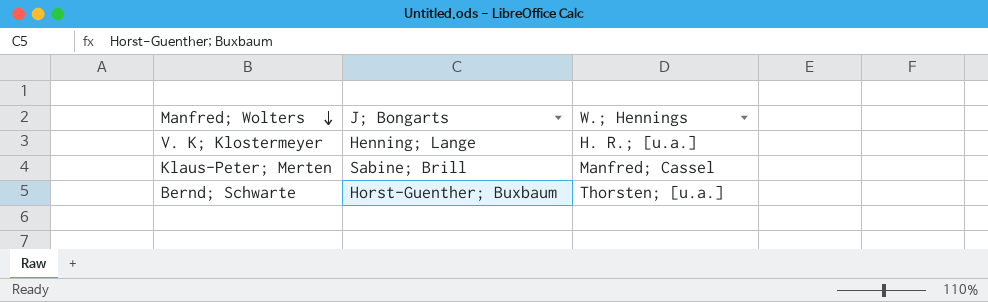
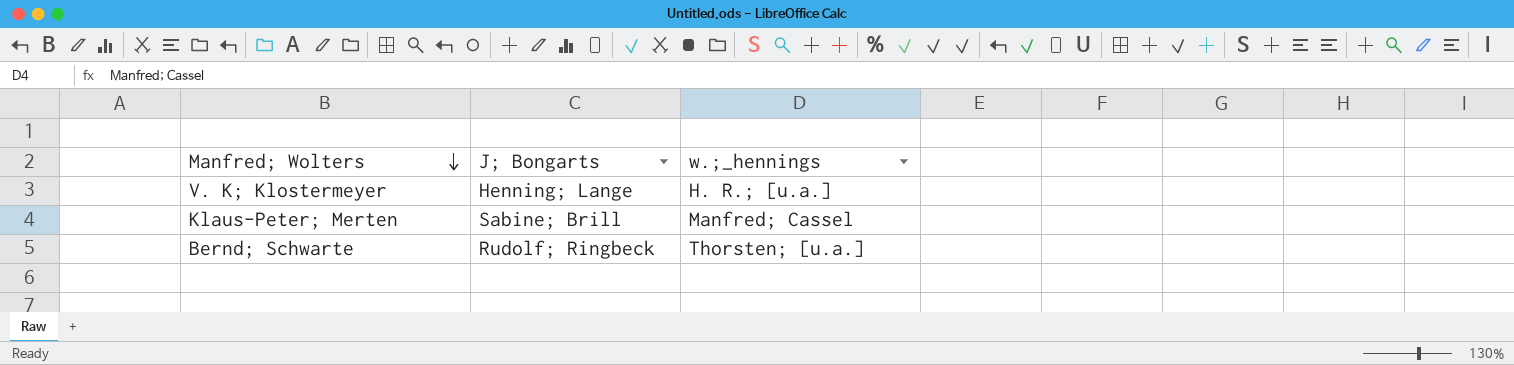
column name: W.; Hennings -> w.;_hennings
Bernd; Schwarte | J; Bongarts: Horst-Guenther; Buxbaum -> Rudolf; Ringbeck

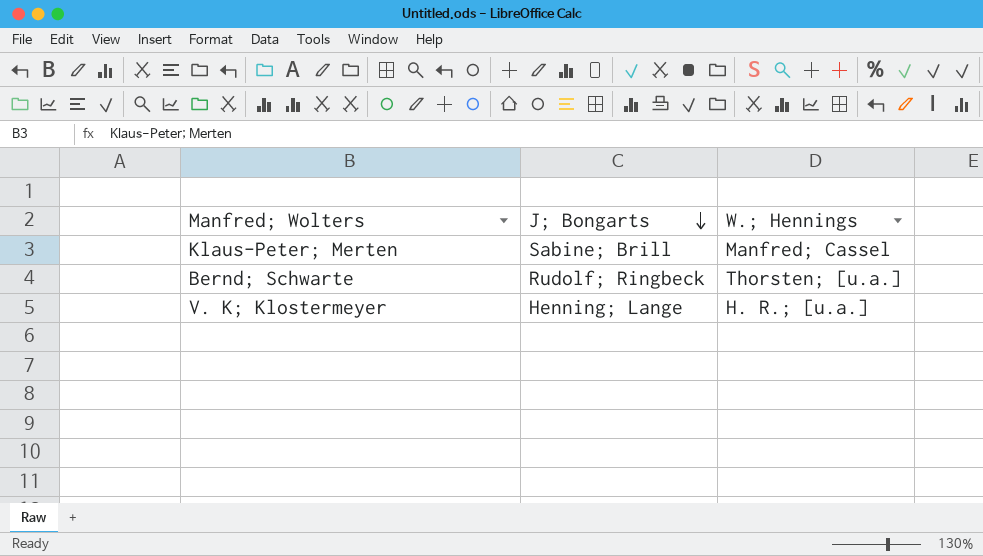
row order: Manfred; Wolters descending -> J; Bongarts descending
column name: w.;_hennings -> W.; Hennings

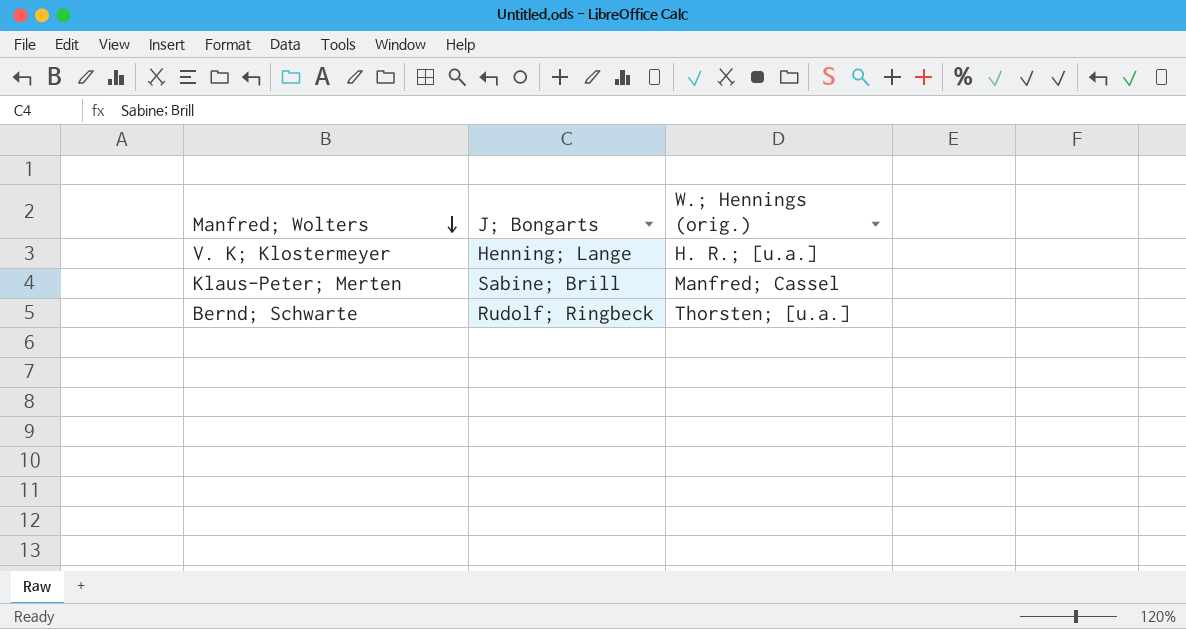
row order: J; Bongarts descending -> Manfred; Wolters descending
column name: W.; Hennings -> W.; Hennings (orig.)

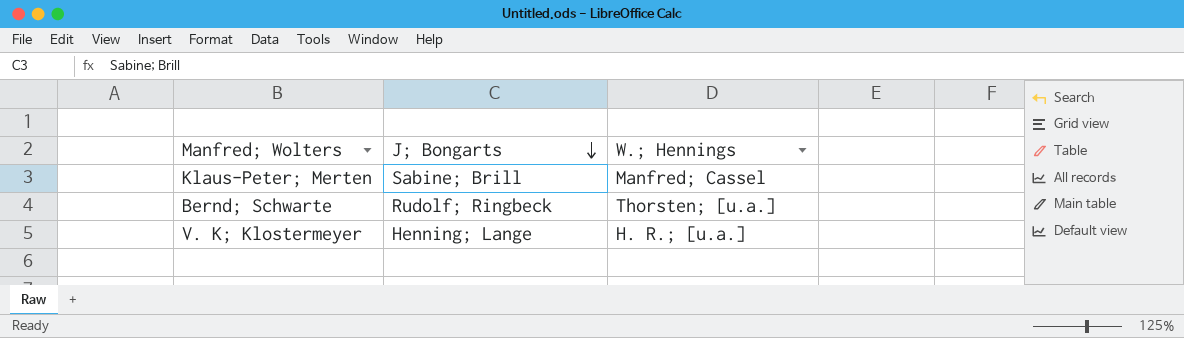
row order: Manfred; Wolters descending -> J; Bongarts descending
column name: W.; Hennings (orig.) -> W.; Hennings

